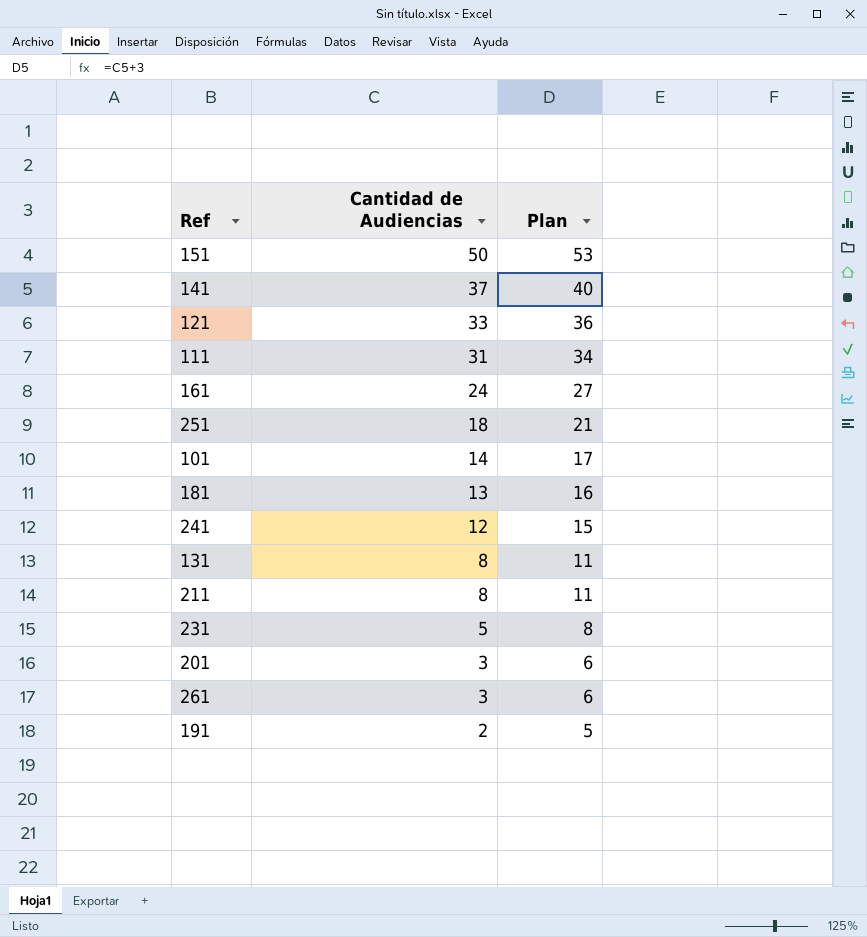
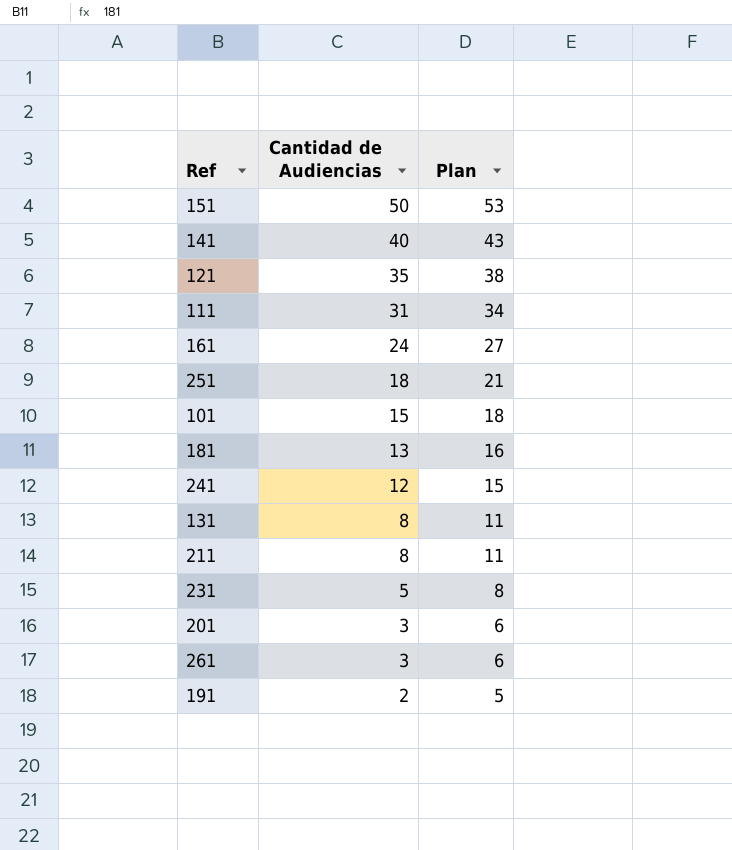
141 | Cantidad de Audiencias: 37 -> 40
141 | Plan: 40 -> 43
121 | Cantidad de Audiencias: 33 -> 35
121 | Plan: 36 -> 38
101 | Cantidad de Audiencias: 14 -> 15
101 | Plan: 17 -> 18

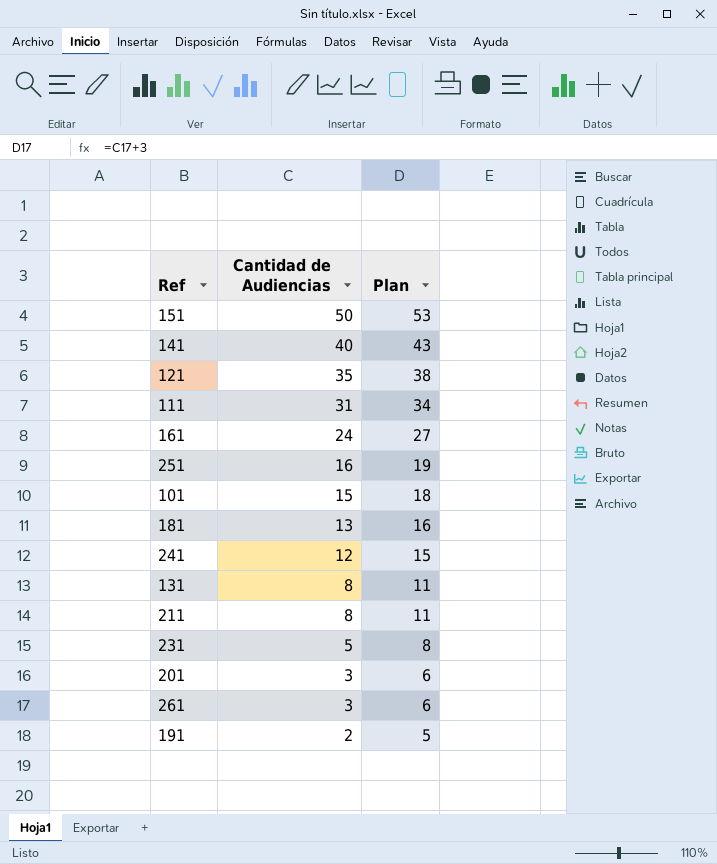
251 | Cantidad de Audiencias: 18 -> 16
251 | Plan: 21 -> 19

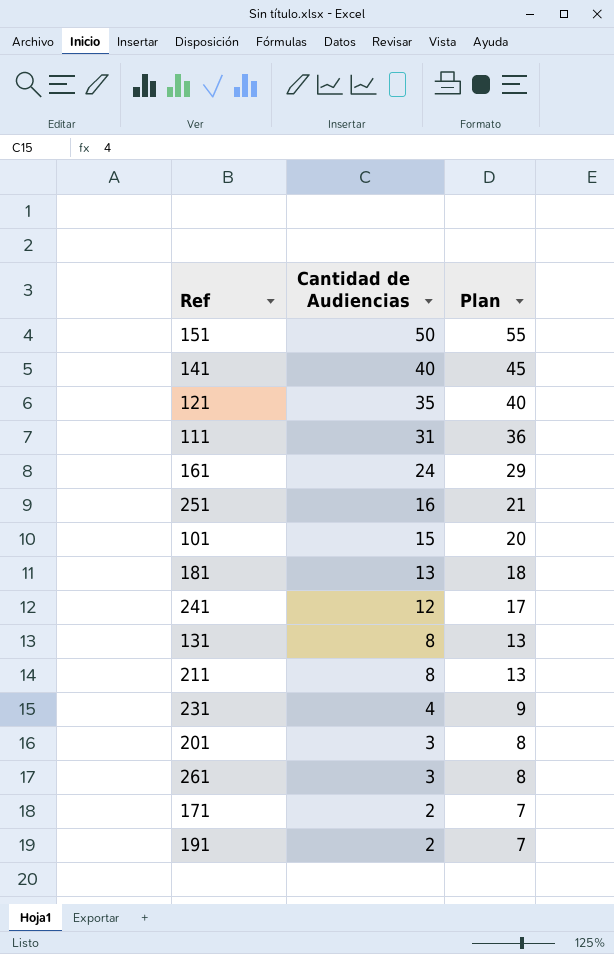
column Plan | formula: [Cantidad de Audiencias] + 3 -> [Cantidad de Audiencias] + 5
231 | Cantidad de Audiencias: 5 -> 4
row 171: none -> 2 | 7

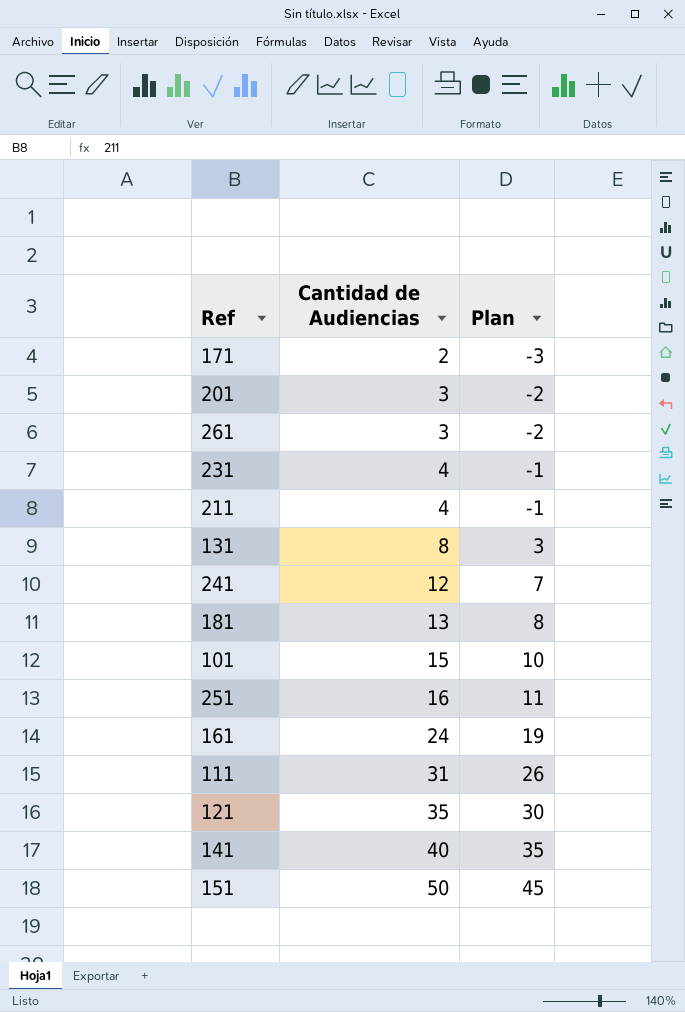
row order: Cantidad de Audiencias descending -> Cantidad de Audiencias ascending
column Plan | formula: [Cantidad de Audiencias] + 5 -> [Cantidad de Audiencias] - 5
row 191: 2 | 7 -> none
211 | Cantidad de Audiencias: 8 -> 4

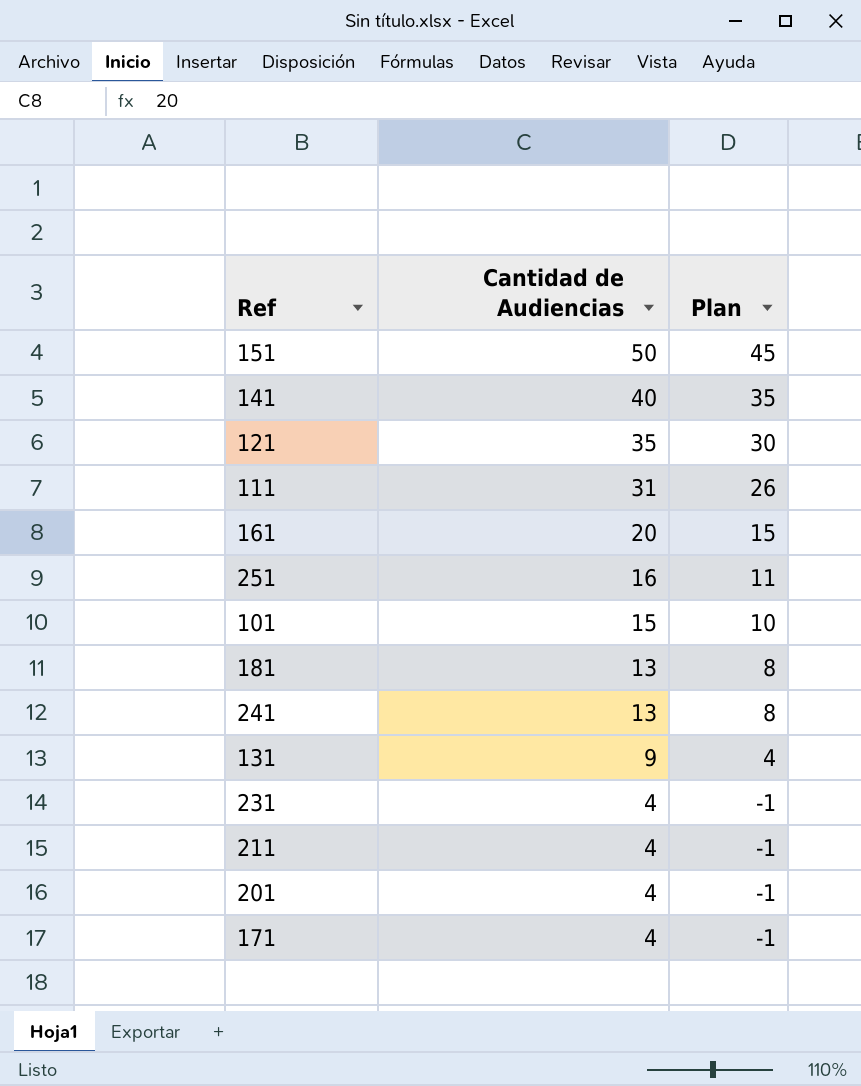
row order: Cantidad de Audiencias ascending -> Cantidad de Audiencias descending
row 261: 3 | -2 -> none
161 | Cantidad de Audiencias: 24 -> 20
161 | Plan: 19 -> 15
241 | Cantidad de Audiencias: 12 -> 13
241 | Plan: 7 -> 8
131 | Cantidad de Audiencias: 8 -> 9
131 | Plan: 3 -> 4
201 | Cantidad de Audiencias: 3 -> 4
201 | Plan: -2 -> -1
171 | Cantidad de Audiencias: 2 -> 4
171 | Plan: -3 -> -1

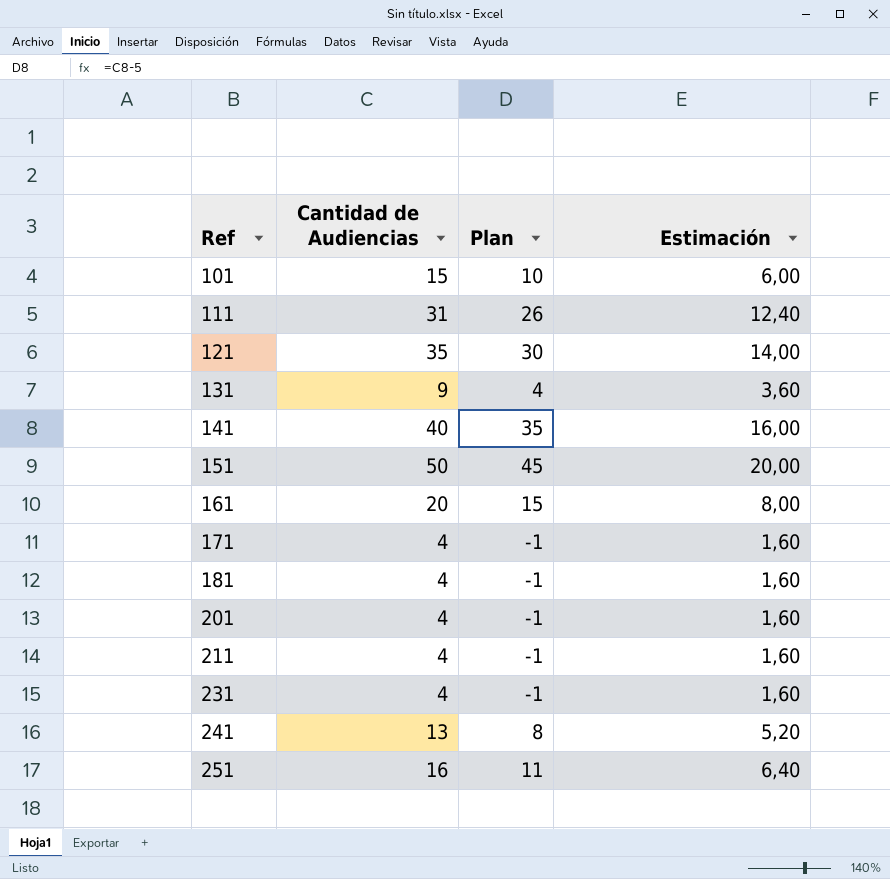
row order: Cantidad de Audiencias descending -> Ref ascending
column Estimación | formula: none -> [Cantidad de Audiencias] * 0,4
181 | Cantidad de Audiencias: 13 -> 4
181 | Plan: 8 -> -1

